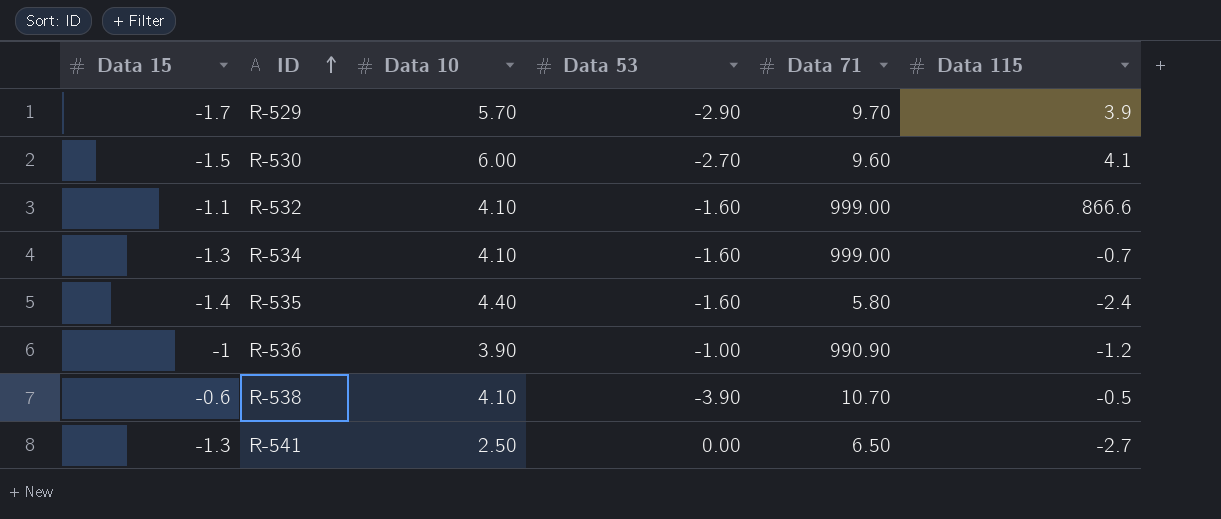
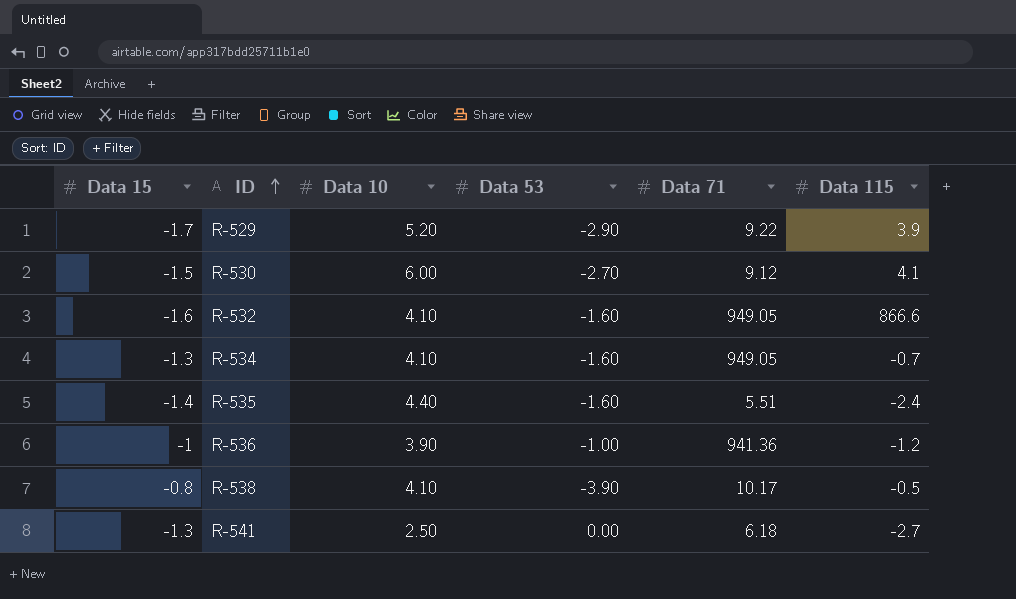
R-529 | Data 10: 5.70 -> 5.20
R-529 | Data 71: 9.70 -> 9.22
R-530 | Data 71: 9.60 -> 9.12
R-532 | Data 15: -1.1 -> -1.6
R-532 | Data 71: 999.00 -> 949.05
R-534 | Data 71: 999.00 -> 949.05
R-535 | Data 71: 5.80 -> 5.51
R-536 | Data 71: 990.90 -> 941.36
R-538 | Data 15: -0.6 -> -0.8
R-538 | Data 71: 10.70 -> 10.17
R-541 | Data 71: 6.50 -> 6.18

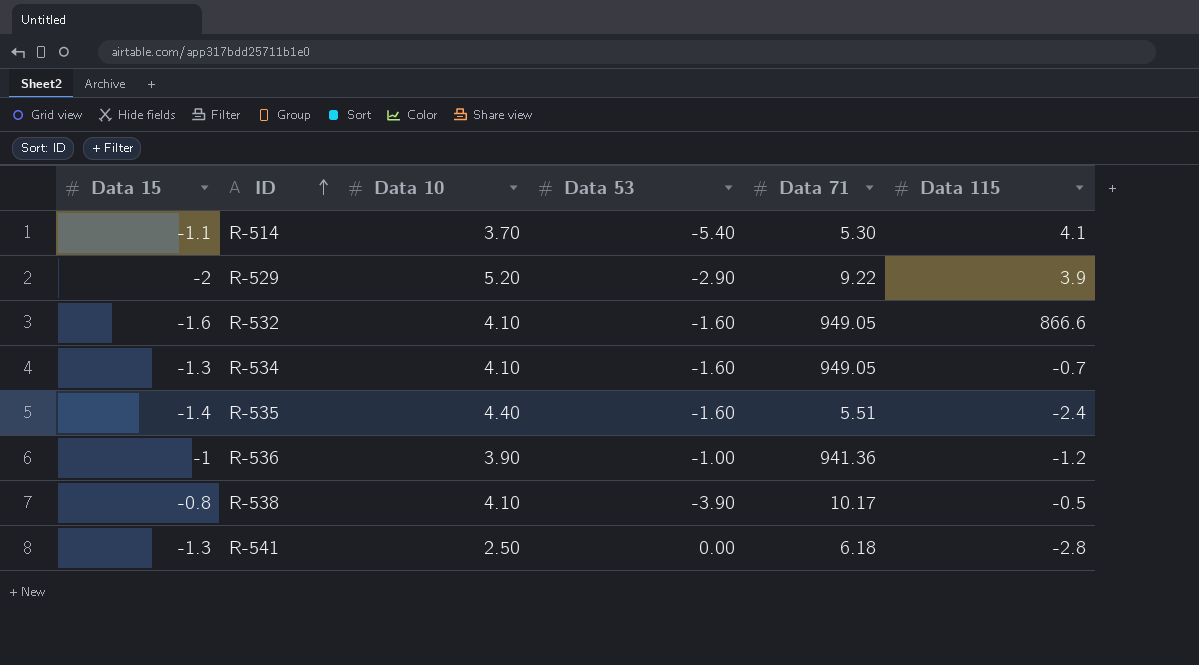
row R-530: -1.5 | 6.00 | -2.70 | 9.12 | 4.1 -> none
row R-514: none -> -1.1 | 3.70 | -5.40 | 5.30 | 4.1
R-529 | Data 15: -1.7 -> -2
R-541 | Data 115: -2.7 -> -2.8

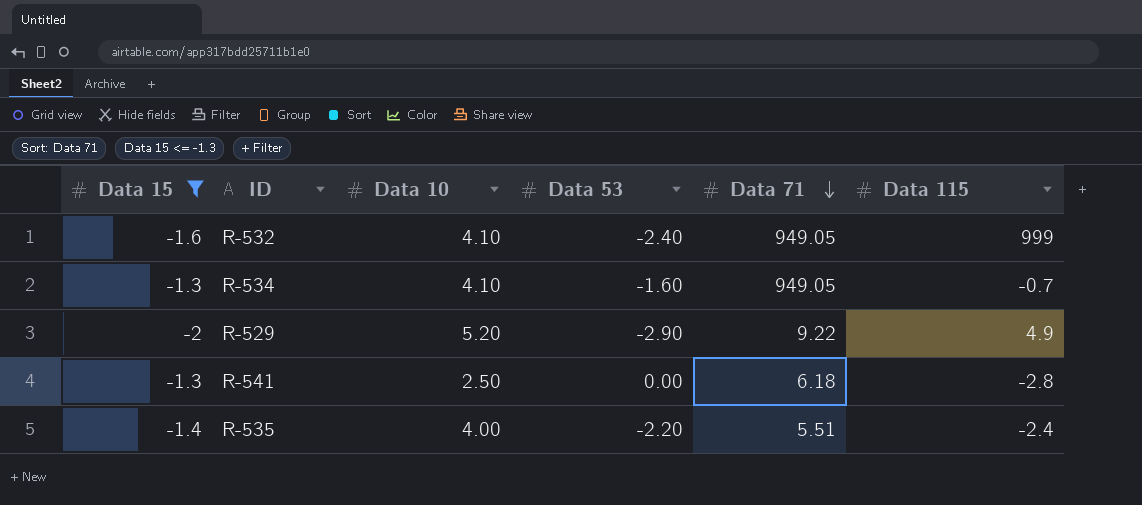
filter: none -> Data 15 <= -1.3
row order: ID ascending -> Data 71 descending
R-532 | Data 53: -1.60 -> -2.40
R-532 | Data 115: 866.6 -> 999
R-529 | Data 115: 3.9 -> 4.9
R-535 | Data 10: 4.40 -> 4.00
R-535 | Data 53: -1.60 -> -2.20

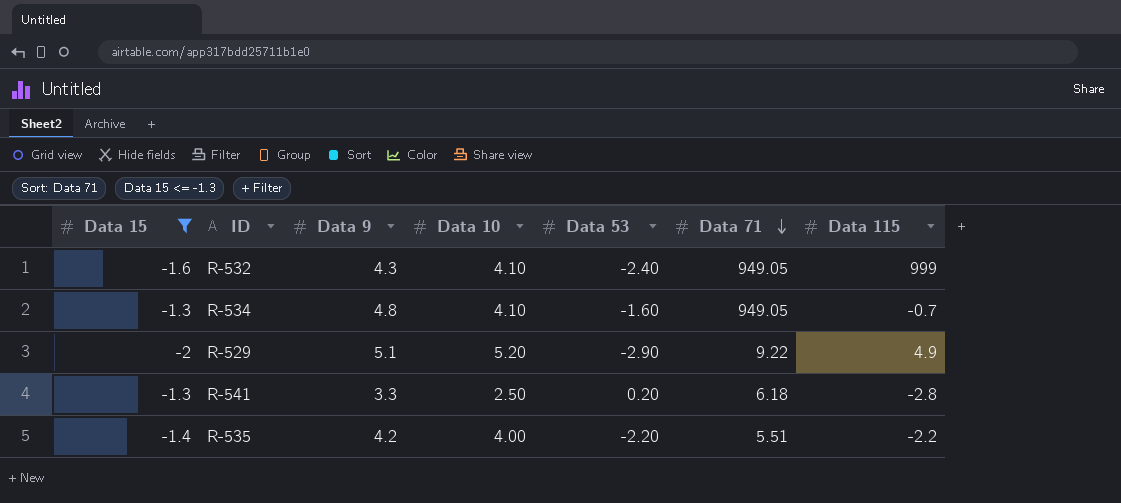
column Data 9 | position: none -> 3
R-541 | Data 53: 0.00 -> 0.20
R-535 | Data 115: -2.4 -> -2.2

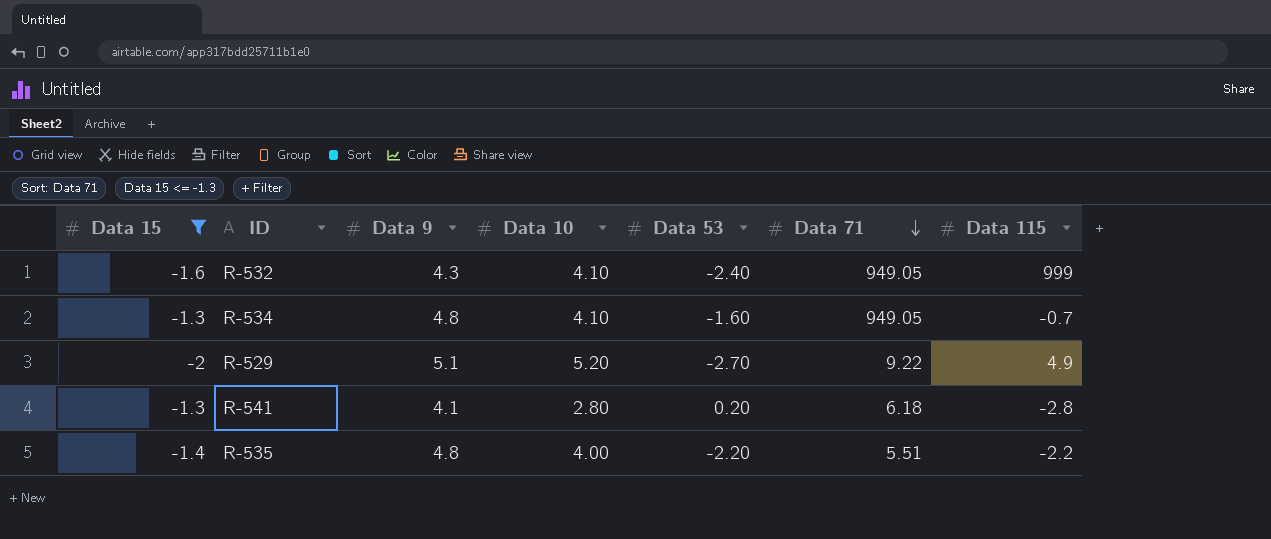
R-529 | Data 53: -2.90 -> -2.70
R-541 | Data 9: 3.3 -> 4.1
R-541 | Data 10: 2.50 -> 2.80
R-535 | Data 9: 4.2 -> 4.8

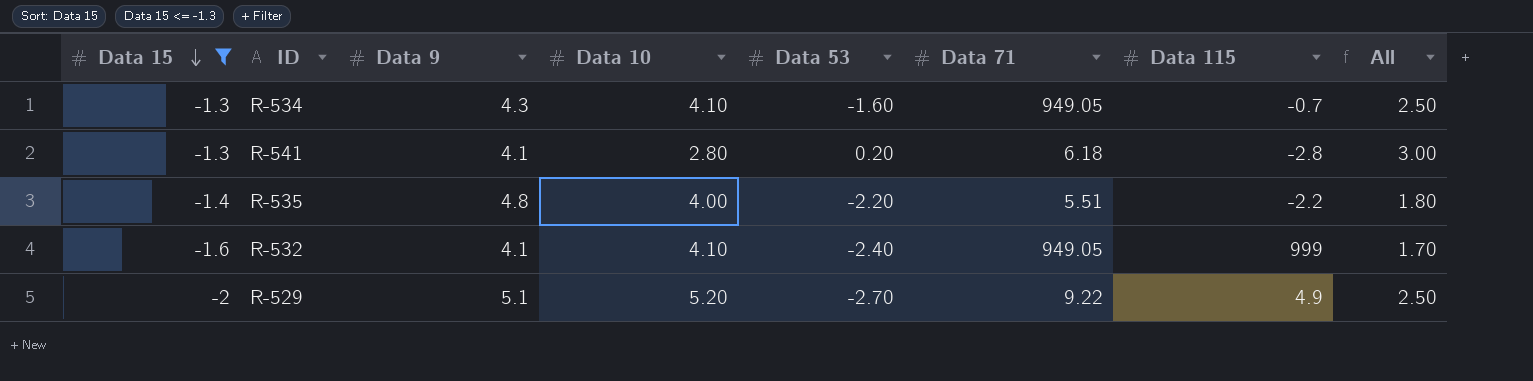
row order: Data 71 descending -> Data 15 descending
column All | formula: none -> [Data 10] + [Data 53]
R-534 | Data 9: 4.8 -> 4.3
R-532 | Data 9: 4.3 -> 4.1

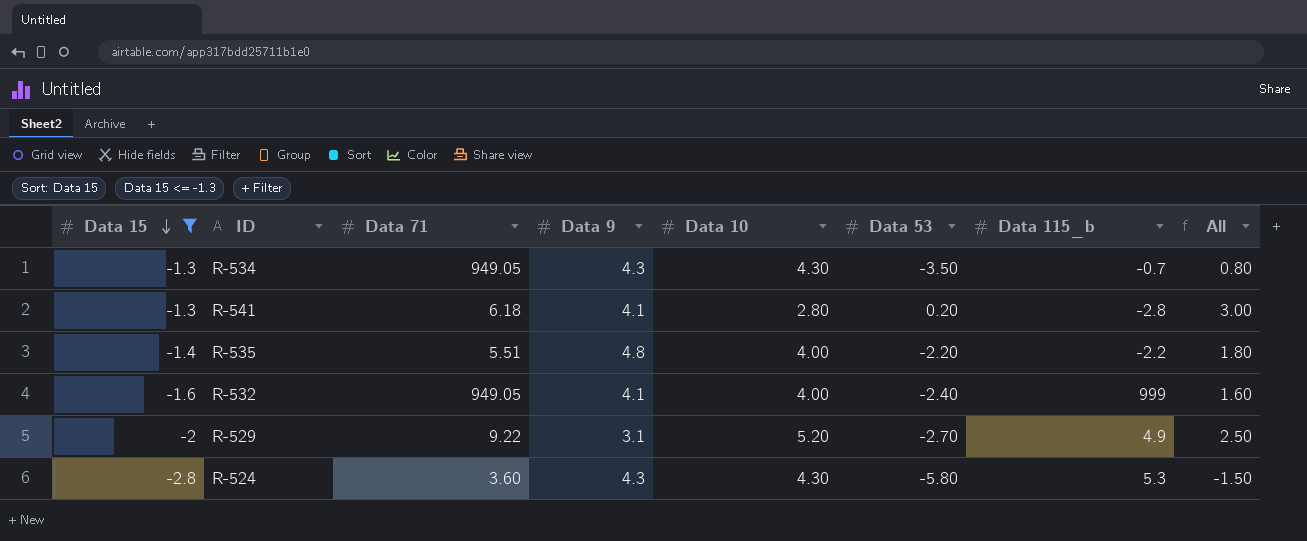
column Data 71 | position: 6 -> 3
column name: Data 115 -> Data 115_b
R-534 | Data 10: 4.10 -> 4.30
R-534 | Data 53: -1.60 -> -3.50
R-534 | All: 2.50 -> 0.80
R-532 | Data 10: 4.10 -> 4.00
R-532 | All: 1.70 -> 1.60
R-529 | Data 9: 5.1 -> 3.1
row R-524: none -> -2.8 | 3.60 | 4.3 | 4.30 | -5.80 | 5.3 | -1.50

